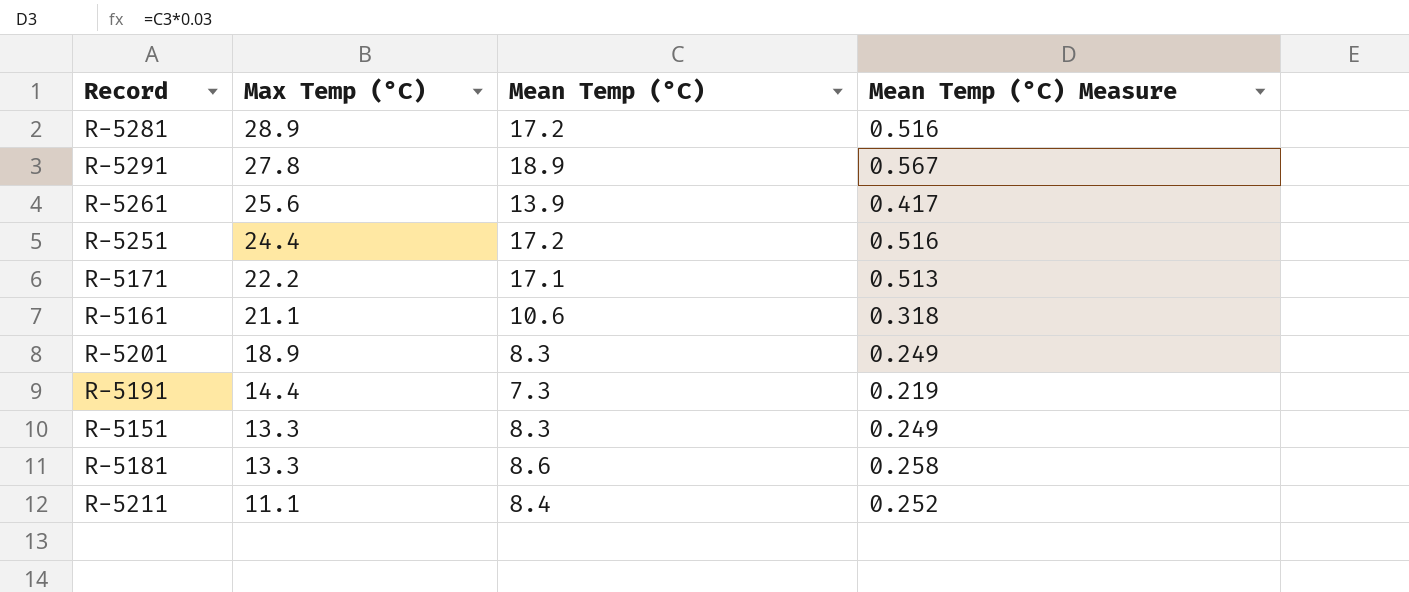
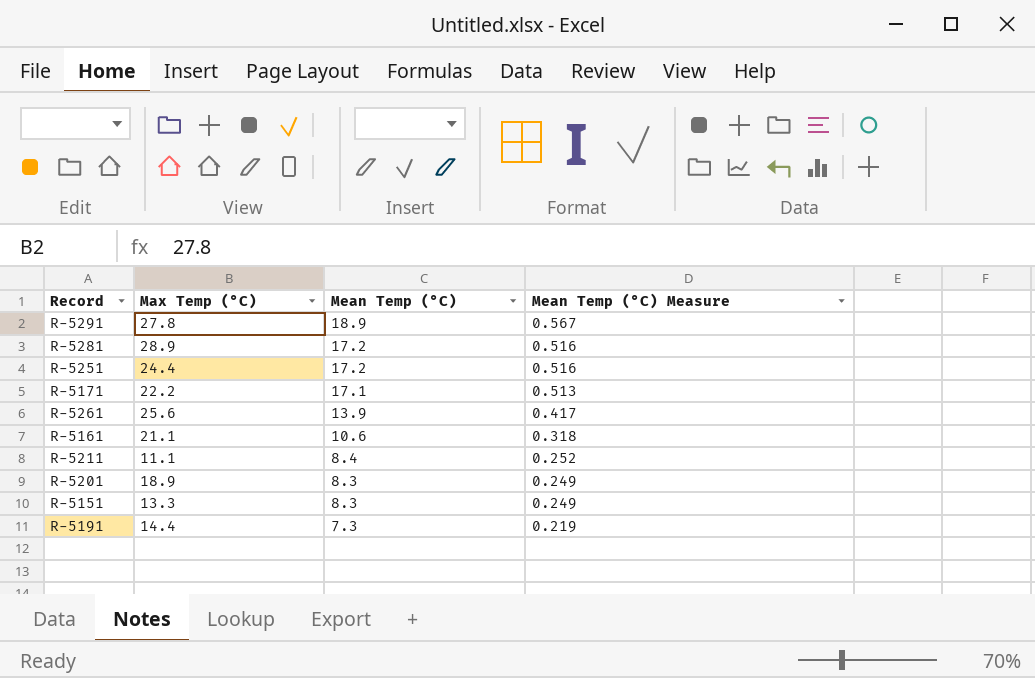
row order: Max Temp (°C) descending -> Mean Temp (°C) descending
row R-5181: 13.3 | 8.6 | 0.258 -> none

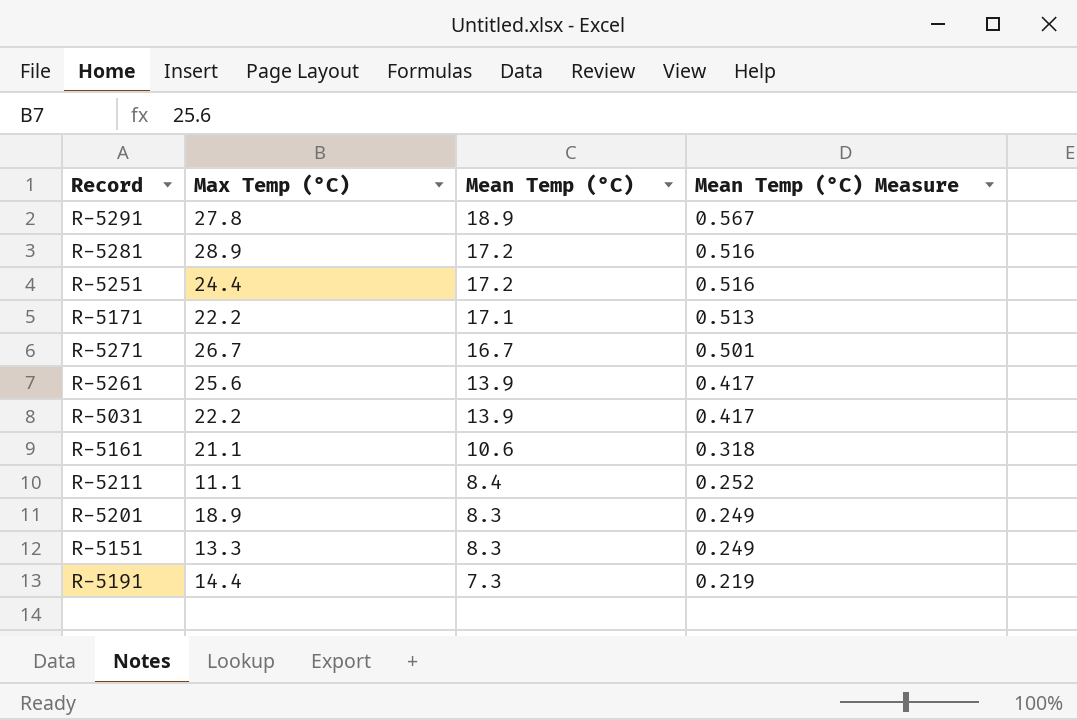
row R-5271: none -> 26.7 | 16.7 | 0.501
row R-5031: none -> 22.2 | 13.9 | 0.417

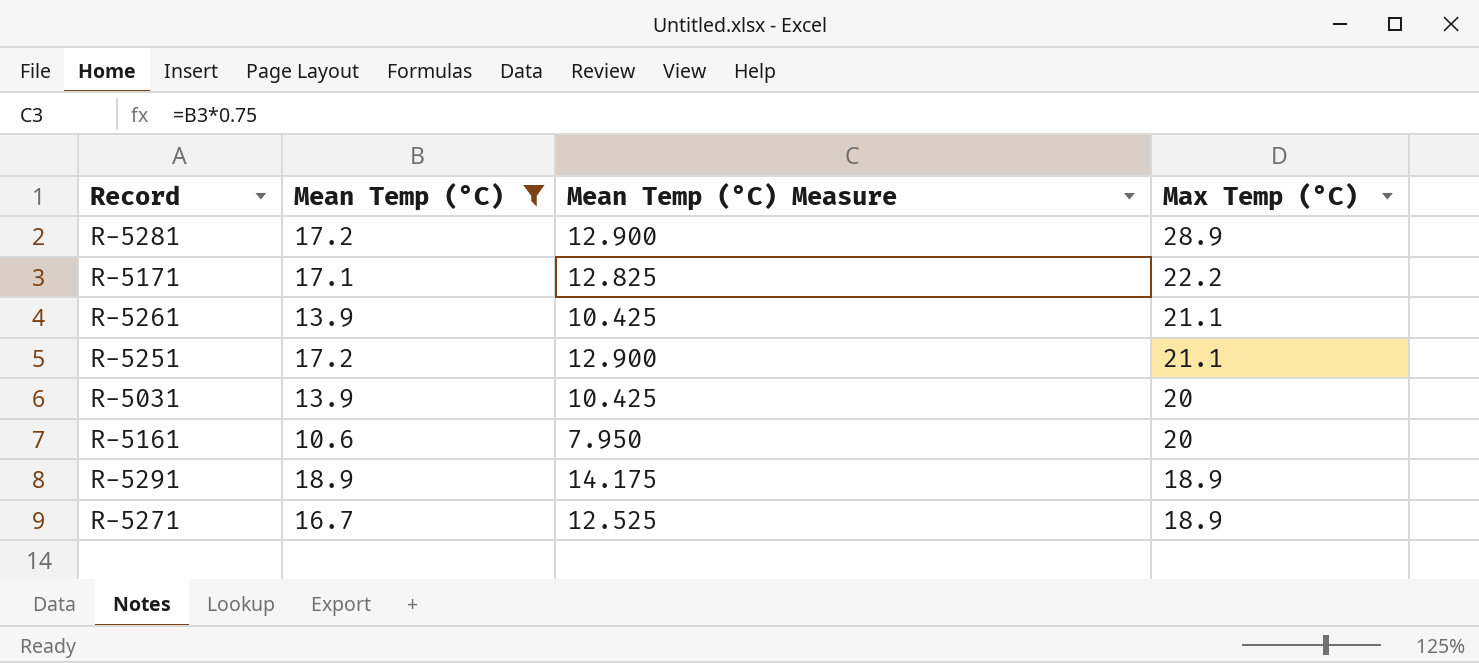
filter: none -> Mean Temp (°C) >= 10.6
row order: Mean Temp (°C) descending -> Max Temp (°C) descending
column Mean Temp (°C) Measure | formula: [Mean Temp (°C)] * 0.03 -> [Mean Temp (°C)] * 0.75
column Max Temp (°C) | position: 2 -> 4
R-5261 | Max Temp (°C): 25.6 -> 21.1
R-5251 | Max Temp (°C): 24.4 -> 21.1
R-5031 | Max Temp (°C): 22.2 -> 20
R-5161 | Max Temp (°C): 21.1 -> 20
R-5291 | Max Temp (°C): 27.8 -> 18.9
R-5271 | Max Temp (°C): 26.7 -> 18.9

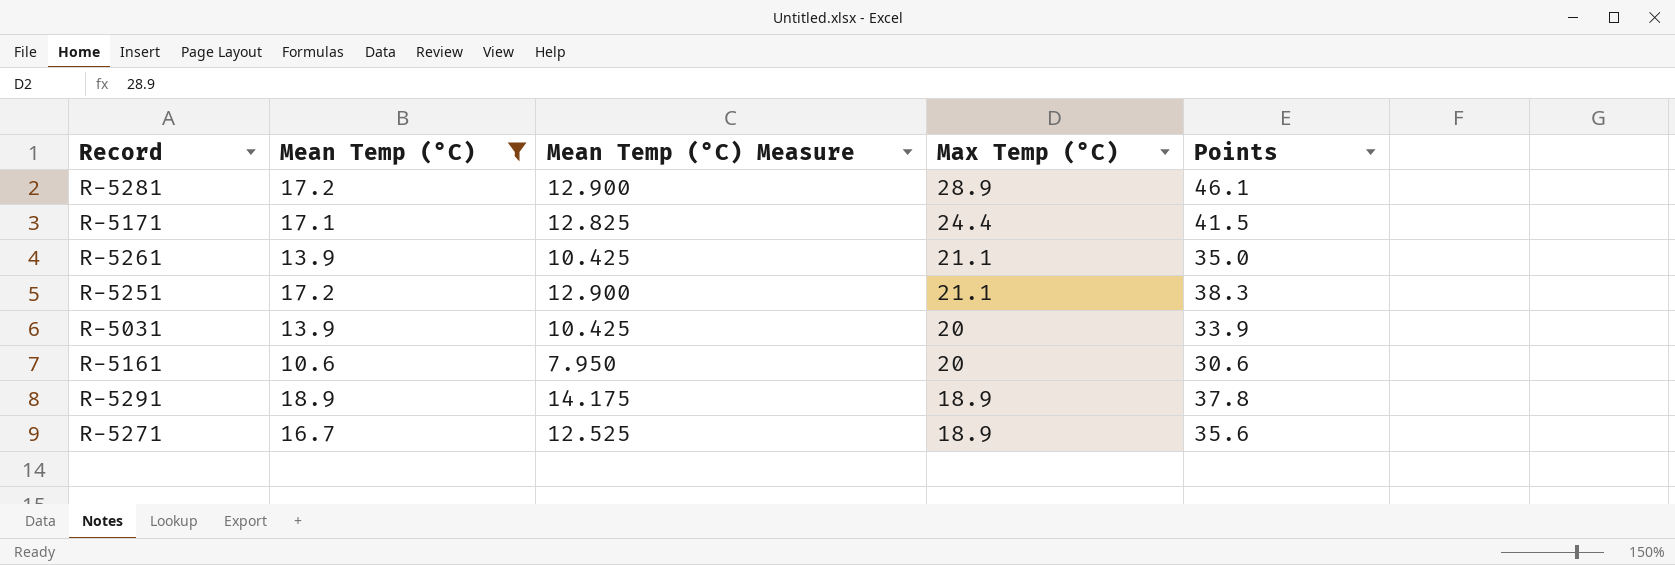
column Points | formula: none -> [Mean Temp (°C)] + [Max Temp (°C)]
R-5171 | Max Temp (°C): 22.2 -> 24.4

